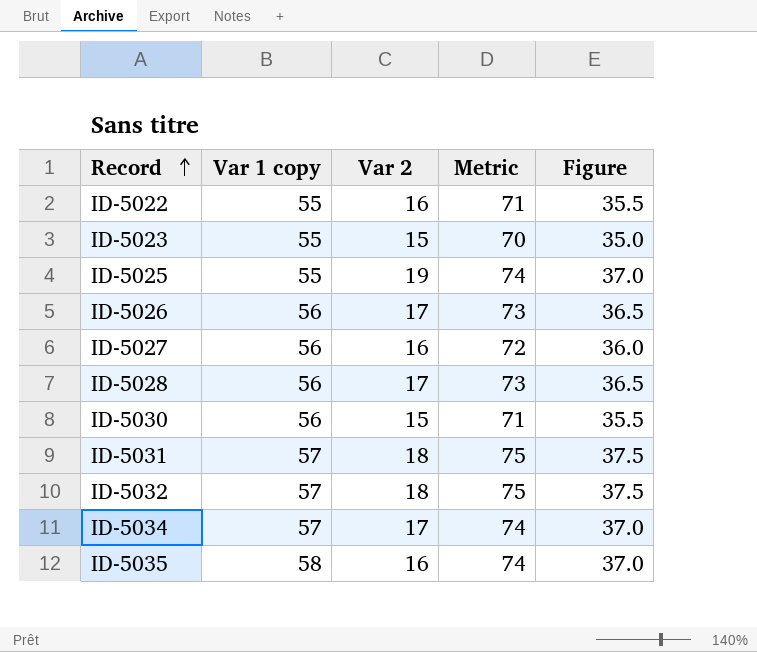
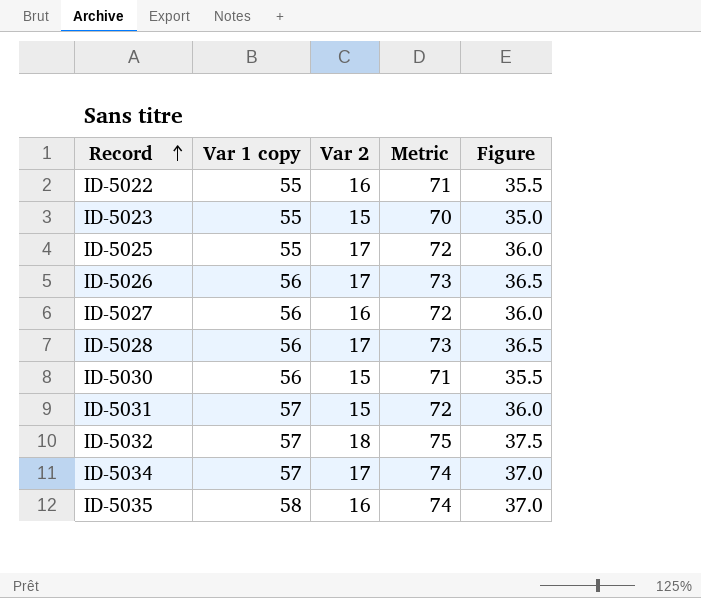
ID-5025 | Var 2: 19 -> 17
ID-5025 | Metric: 74 -> 72
ID-5025 | Figure: 37.0 -> 36.0
ID-5031 | Var 2: 18 -> 15
ID-5031 | Metric: 75 -> 72
ID-5031 | Figure: 37.5 -> 36.0

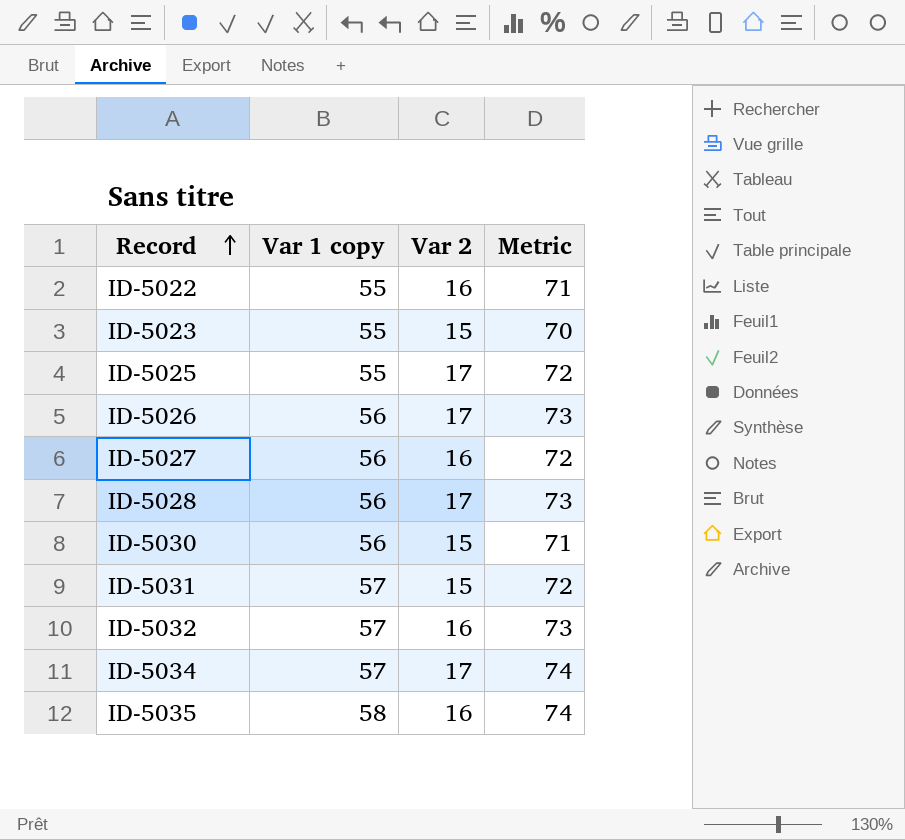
column Figure | formula: [Metric] * 0.5 -> none
ID-5032 | Var 2: 18 -> 16
ID-5032 | Metric: 75 -> 73

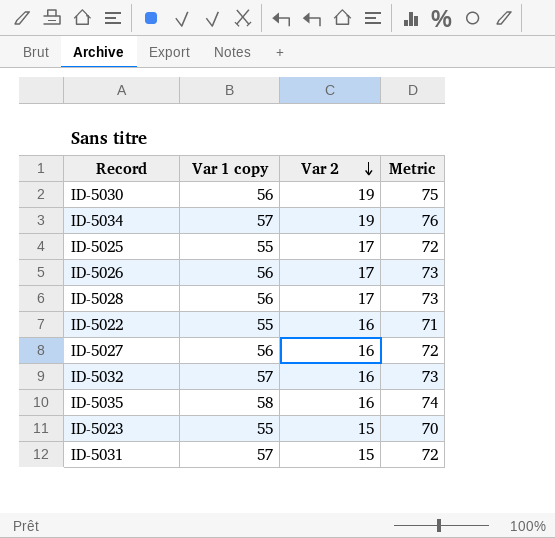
row order: Record ascending -> Var 2 descending
ID-5030 | Var 2: 15 -> 19
ID-5030 | Metric: 71 -> 75
ID-5034 | Var 2: 17 -> 19
ID-5034 | Metric: 74 -> 76

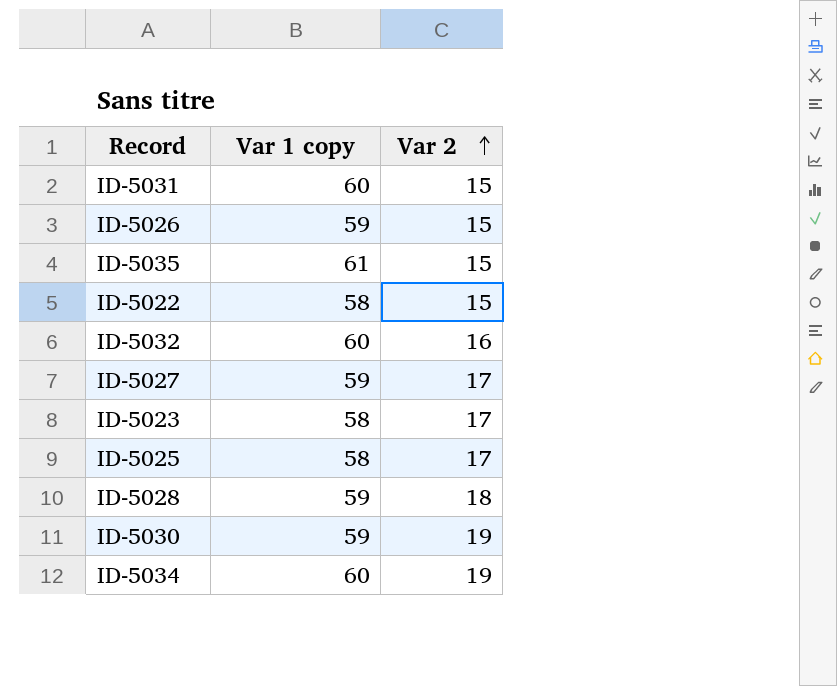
row order: Var 2 descending -> Var 2 ascending
column Metric | formula: [Var 1 copy] + [Var 2] -> none
ID-5031 | Var 1 copy: 57 -> 60
ID-5026 | Var 1 copy: 56 -> 59
ID-5026 | Var 2: 17 -> 15
ID-5035 | Var 1 copy: 58 -> 61
ID-5035 | Var 2: 16 -> 15
ID-5022 | Var 1 copy: 55 -> 58
ID-5022 | Var 2: 16 -> 15
ID-5032 | Var 1 copy: 57 -> 60
ID-5027 | Var 1 copy: 56 -> 59
ID-5027 | Var 2: 16 -> 17
ID-5023 | Var 1 copy: 55 -> 58
ID-5023 | Var 2: 15 -> 17
ID-5025 | Var 1 copy: 55 -> 58
ID-5028 | Var 1 copy: 56 -> 59
ID-5028 | Var 2: 17 -> 18
ID-5030 | Var 1 copy: 56 -> 59
ID-5034 | Var 1 copy: 57 -> 60

